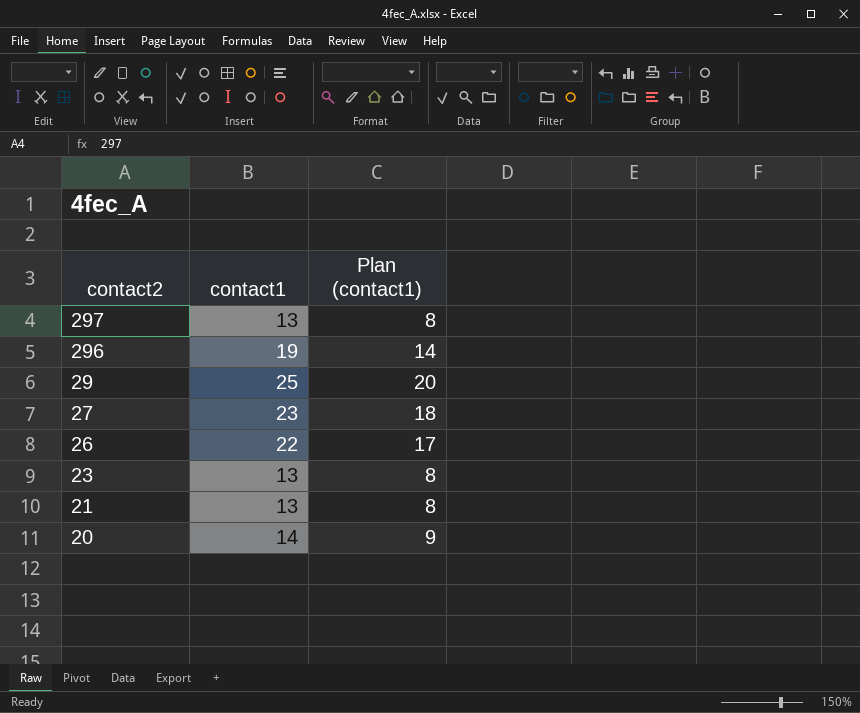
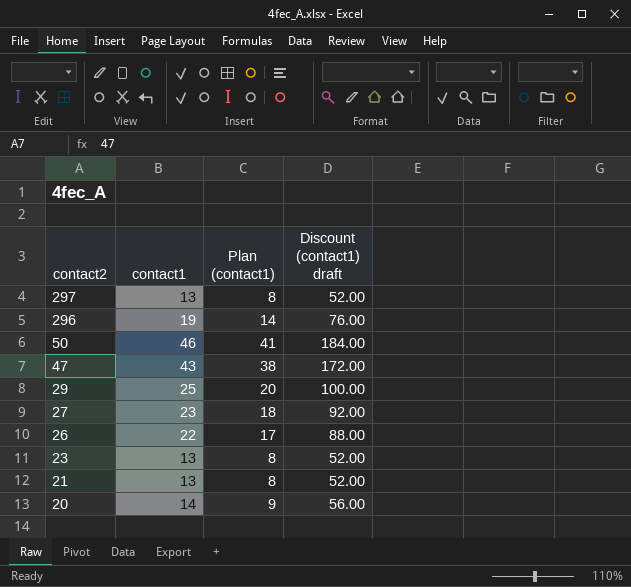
column Discount (contact1) draft | formula: none -> [contact1] * 4
row 50: none -> 46 | 41 | 184.00
row 47: none -> 43 | 38 | 172.00

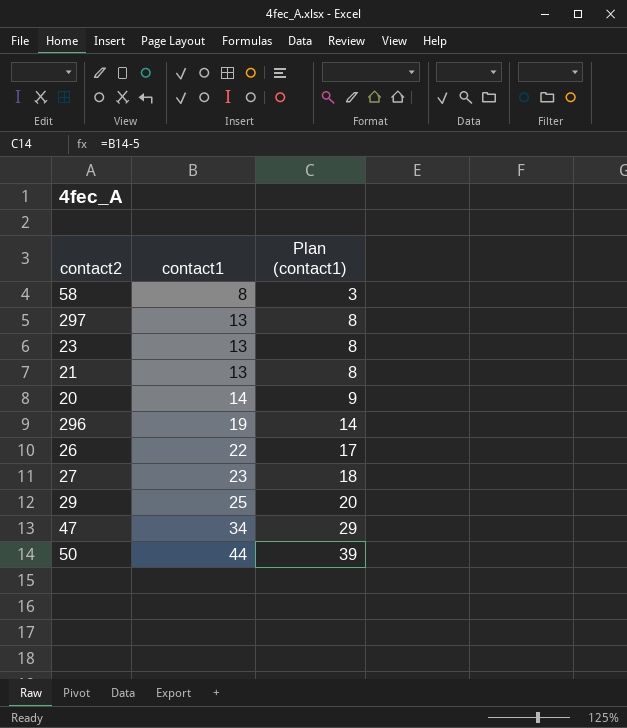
row order: contact2 descending -> contact1 ascending
column Discount (contact1) draft | formula: [contact1] * 4 -> none
row 58: none -> 8 | 3
47 | contact1: 43 -> 34
47 | Plan (contact1): 38 -> 29
50 | contact1: 46 -> 44
50 | Plan (contact1): 41 -> 39

